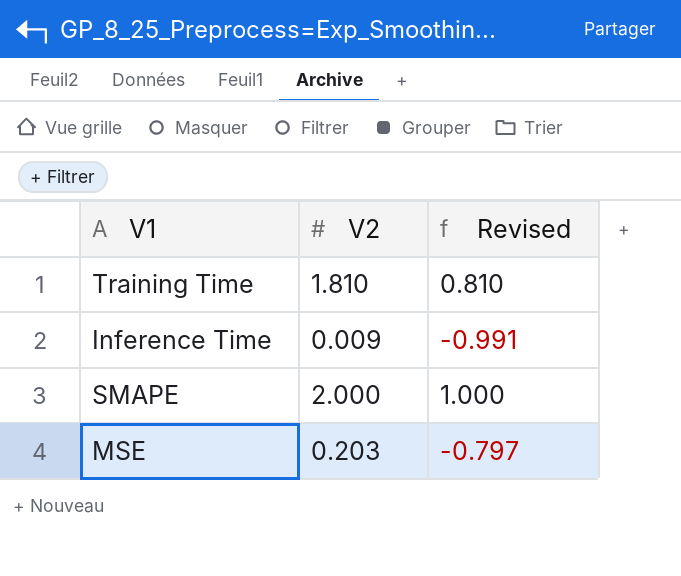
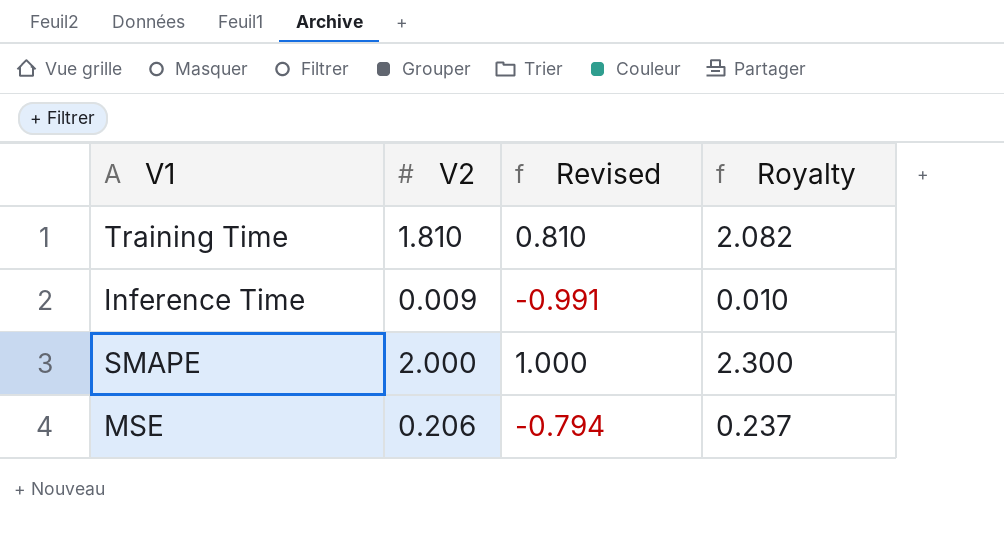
column Royalty | formula: none -> [V2] * 1.15
MSE | V2: 0.203 -> 0.206
MSE | Revised: -0.797 -> -0.794

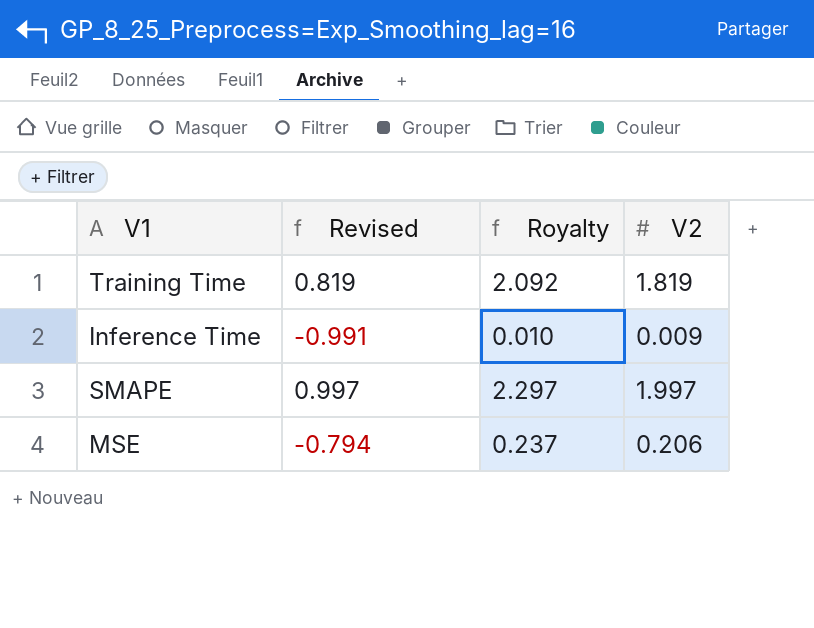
column V2 | position: 2 -> 4
Training Time | Revised: 0.810 -> 0.819
Training Time | Royalty: 2.082 -> 2.092
Training Time | V2: 1.810 -> 1.819
SMAPE | Revised: 1.000 -> 0.997
SMAPE | Royalty: 2.300 -> 2.297
SMAPE | V2: 2.000 -> 1.997

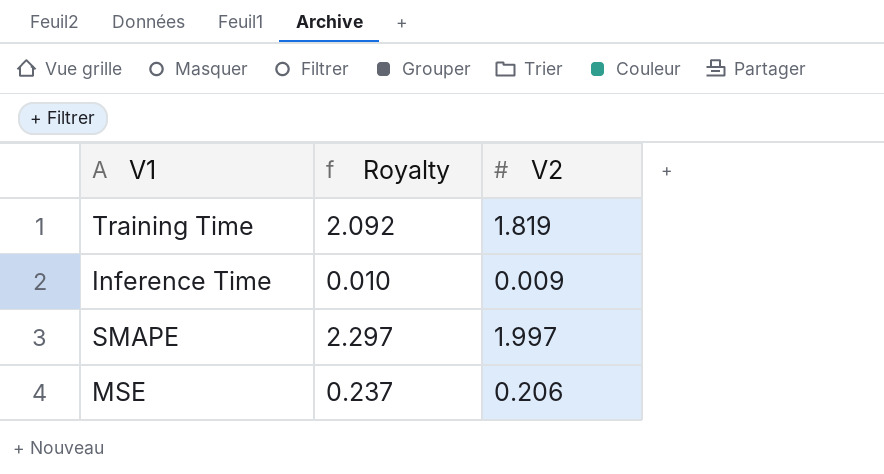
column Revised | formula: [V2] - 1 -> none

